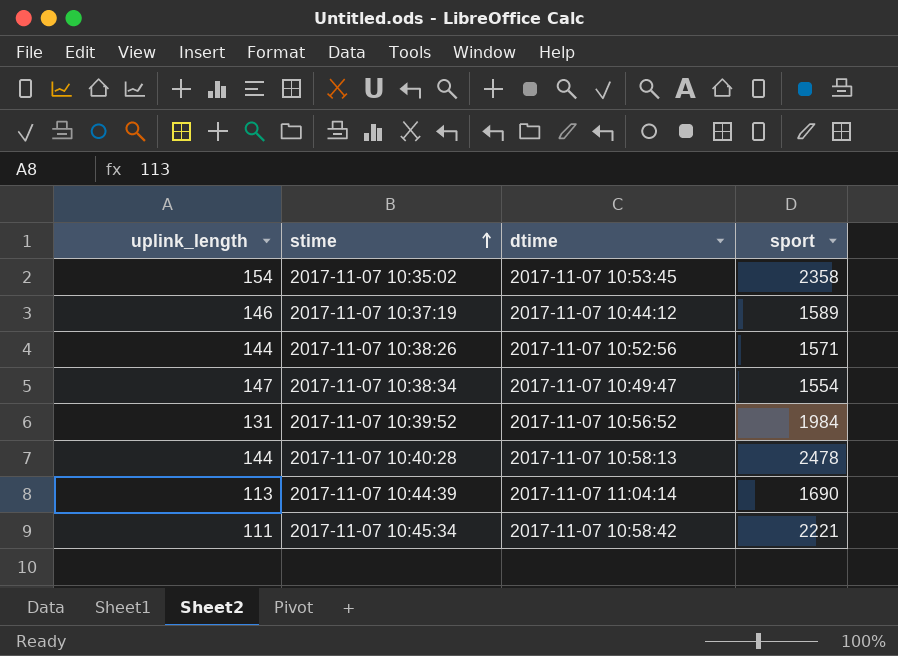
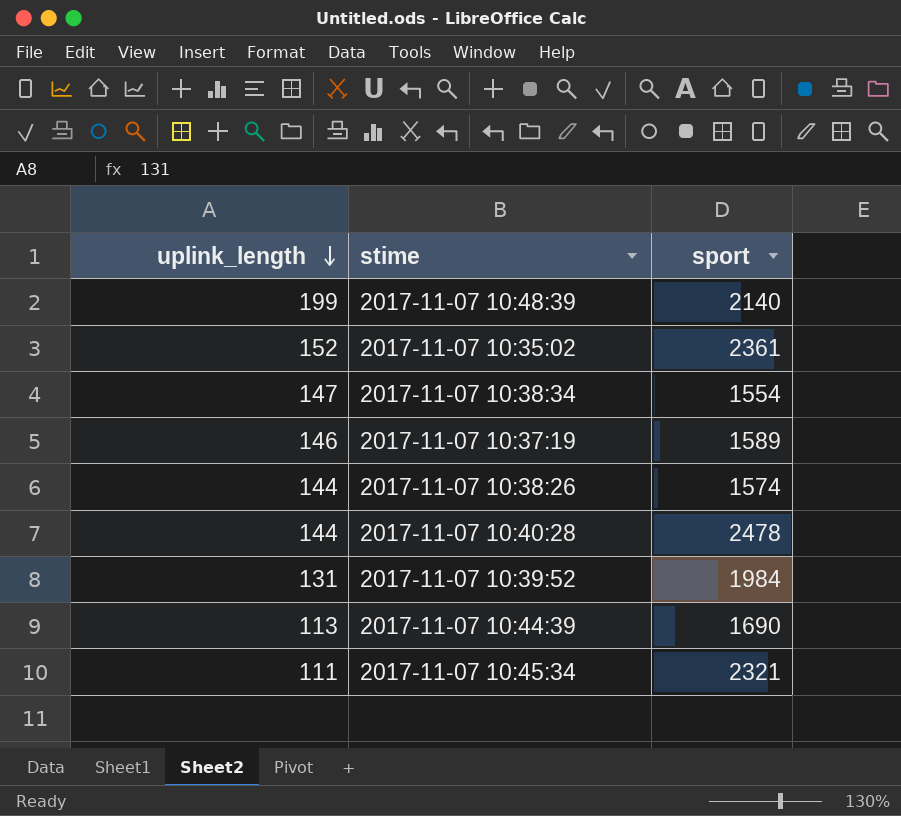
row order: stime ascending -> uplink_length descending
column dtime | position: 3 -> none
row 2017-11-07 10:48:39: none -> 199 | 2140
2017-11-07 10:35:02 | uplink_length: 154 -> 152
2017-11-07 10:35:02 | sport: 2358 -> 2361
2017-11-07 10:38:26 | sport: 1571 -> 1574
2017-11-07 10:45:34 | sport: 2221 -> 2321

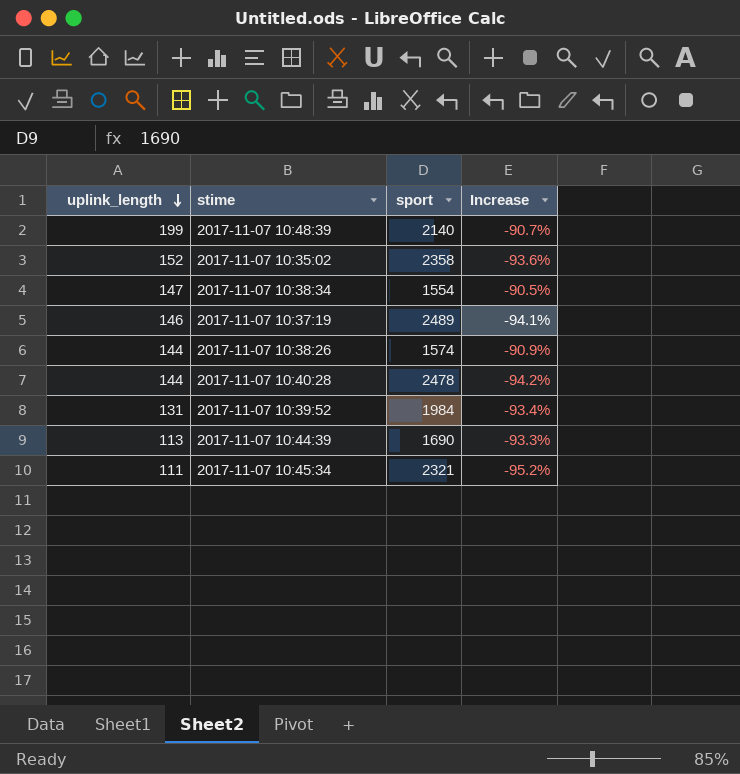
column Increase | formula: none -> ([uplink_length] - [sport]) / [sport]
2017-11-07 10:35:02 | sport: 2361 -> 2358
2017-11-07 10:37:19 | sport: 1589 -> 2489

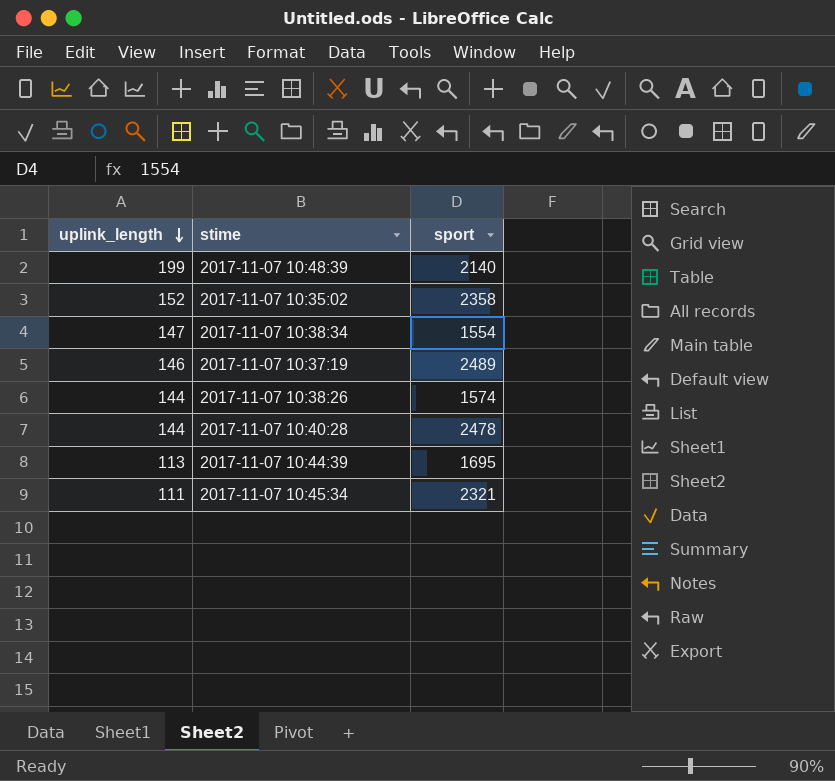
column Increase | formula: ([uplink_length] - [sport]) / [sport] -> none
row 2017-11-07 10:39:52: 131 | 1984 | -93.4% -> none
2017-11-07 10:44:39 | sport: 1690 -> 1695

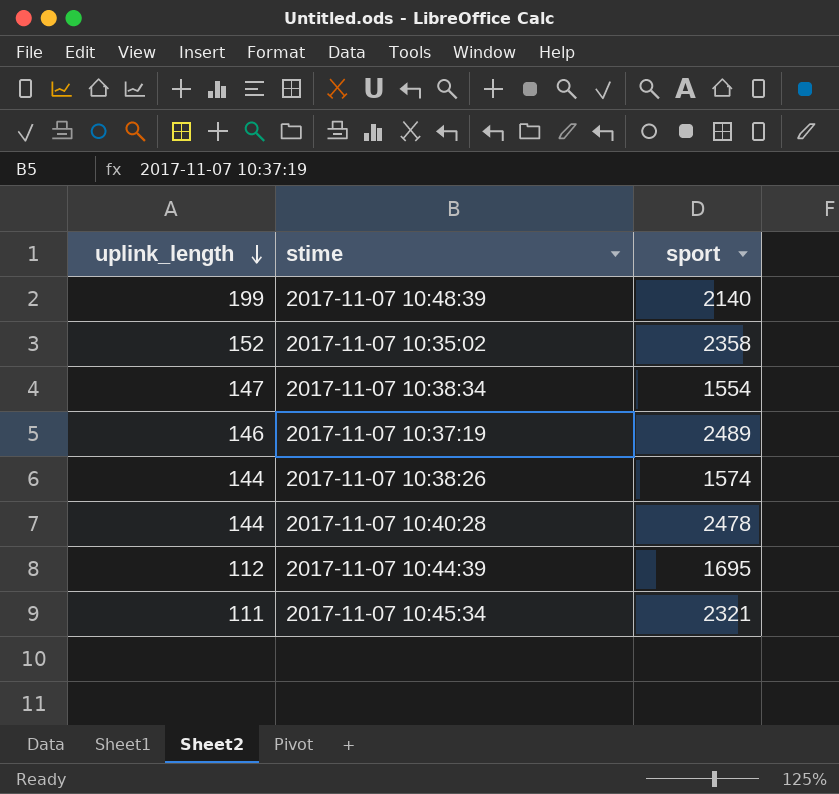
2017-11-07 10:44:39 | uplink_length: 113 -> 112

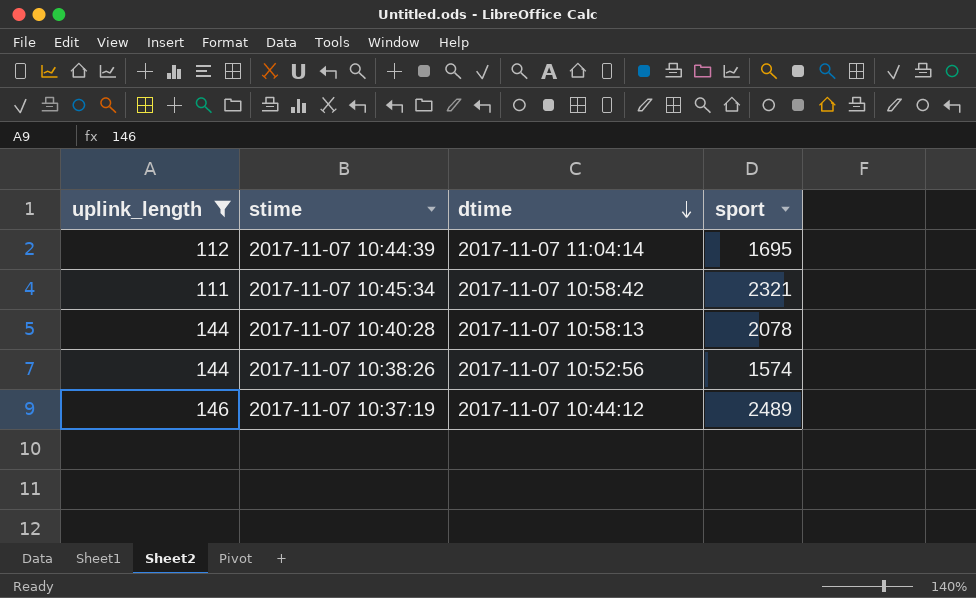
filter: none -> uplink_length <= 146
row order: uplink_length descending -> dtime descending
column dtime | position: none -> 3
2017-11-07 10:40:28 | sport: 2478 -> 2078

